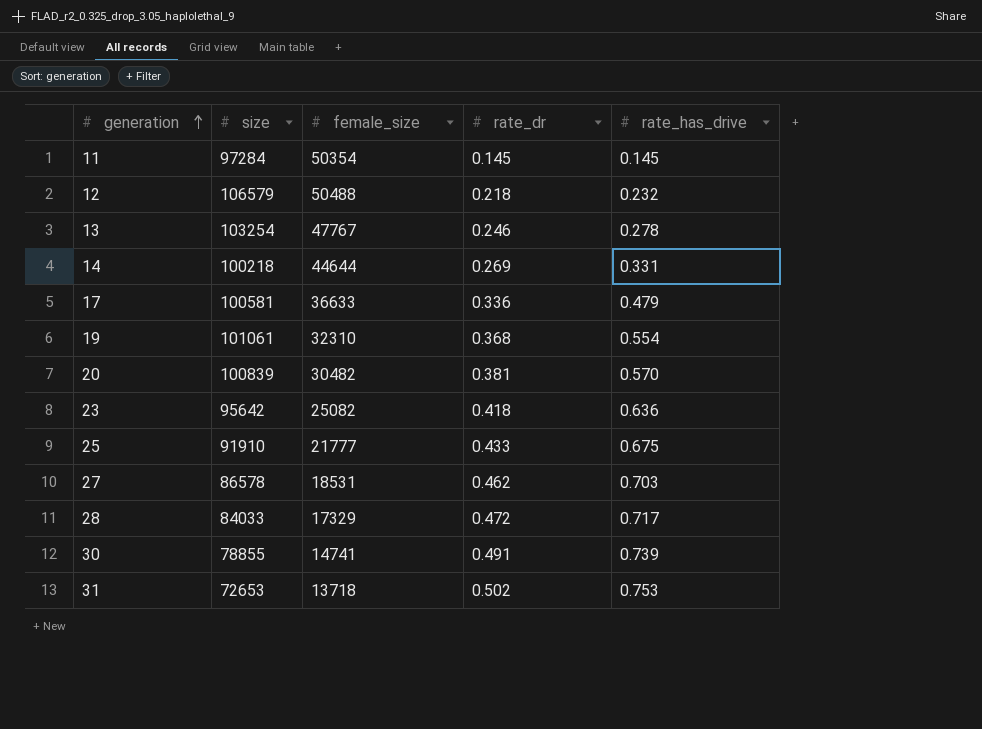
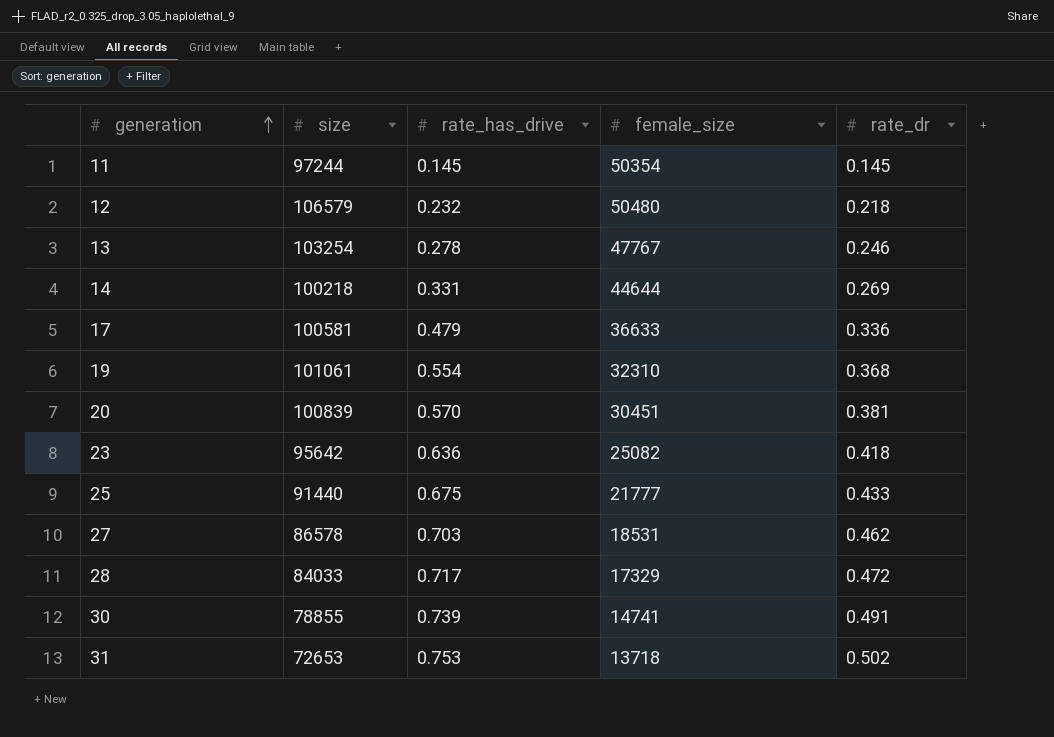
column rate_has_drive | position: 5 -> 3
11 | size: 97284 -> 97244
12 | female_size: 50488 -> 50480
20 | female_size: 30482 -> 30451
25 | size: 91910 -> 91440

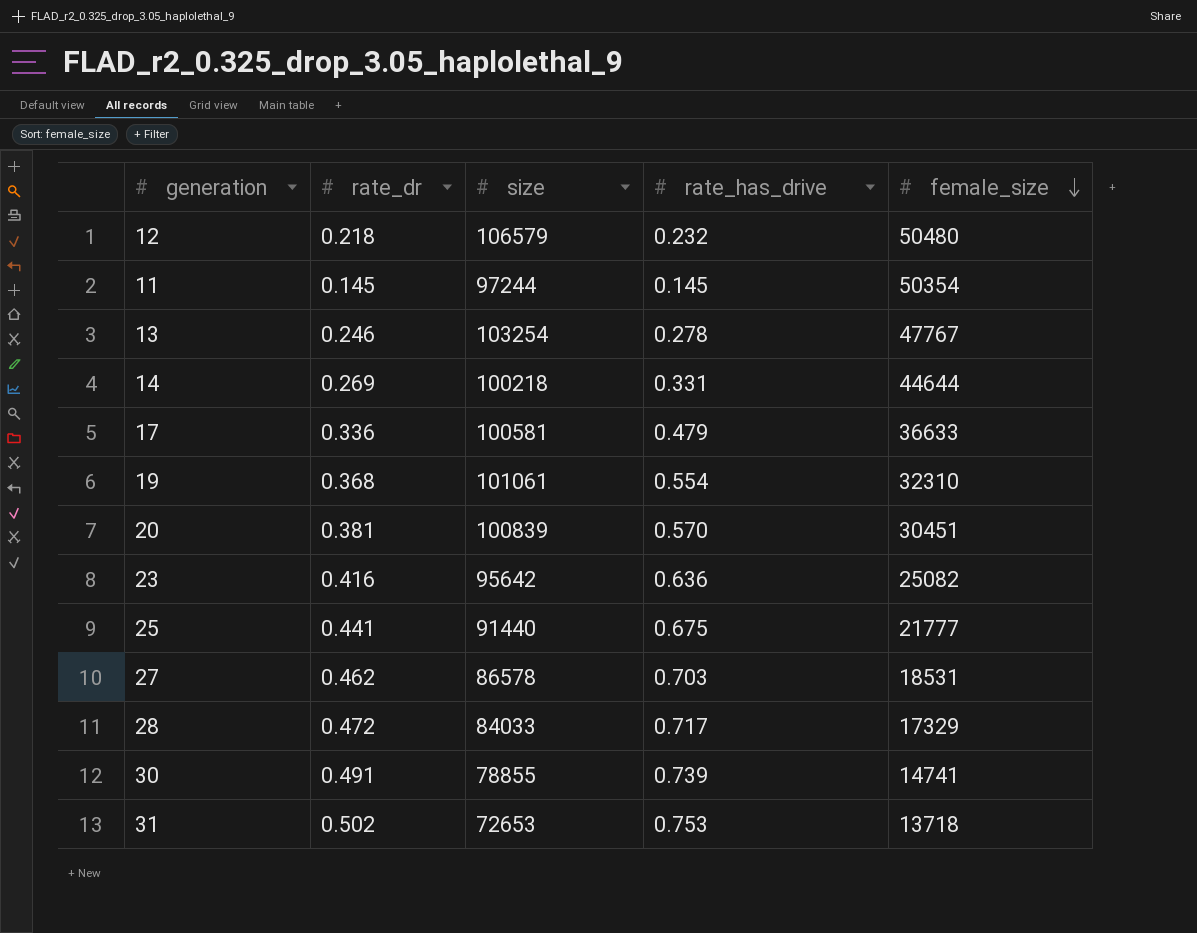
row order: generation ascending -> female_size descending
column rate_dr | position: 5 -> 2
23 | rate_dr: 0.418 -> 0.416
25 | rate_dr: 0.433 -> 0.441

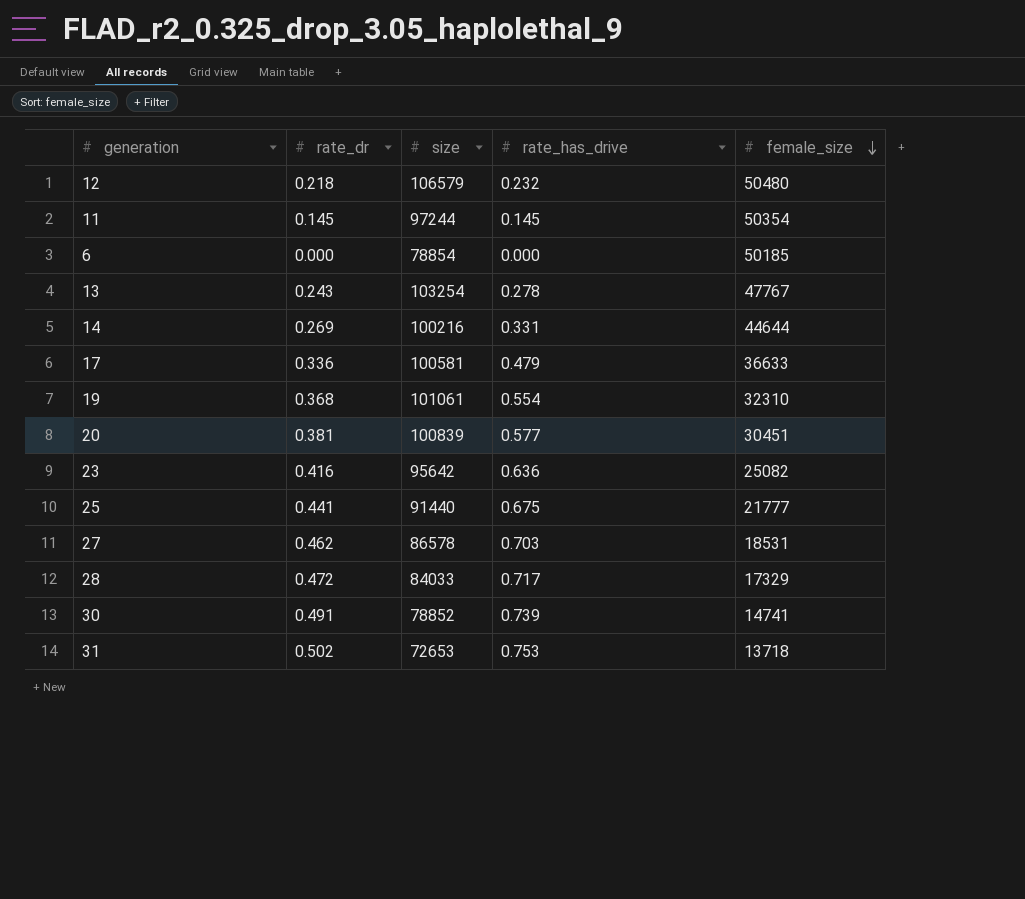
row 6: none -> 0.000 | 78854 | 0.000 | 50185
13 | rate_dr: 0.246 -> 0.243
14 | size: 100218 -> 100216
20 | rate_has_drive: 0.570 -> 0.577
30 | size: 78855 -> 78852

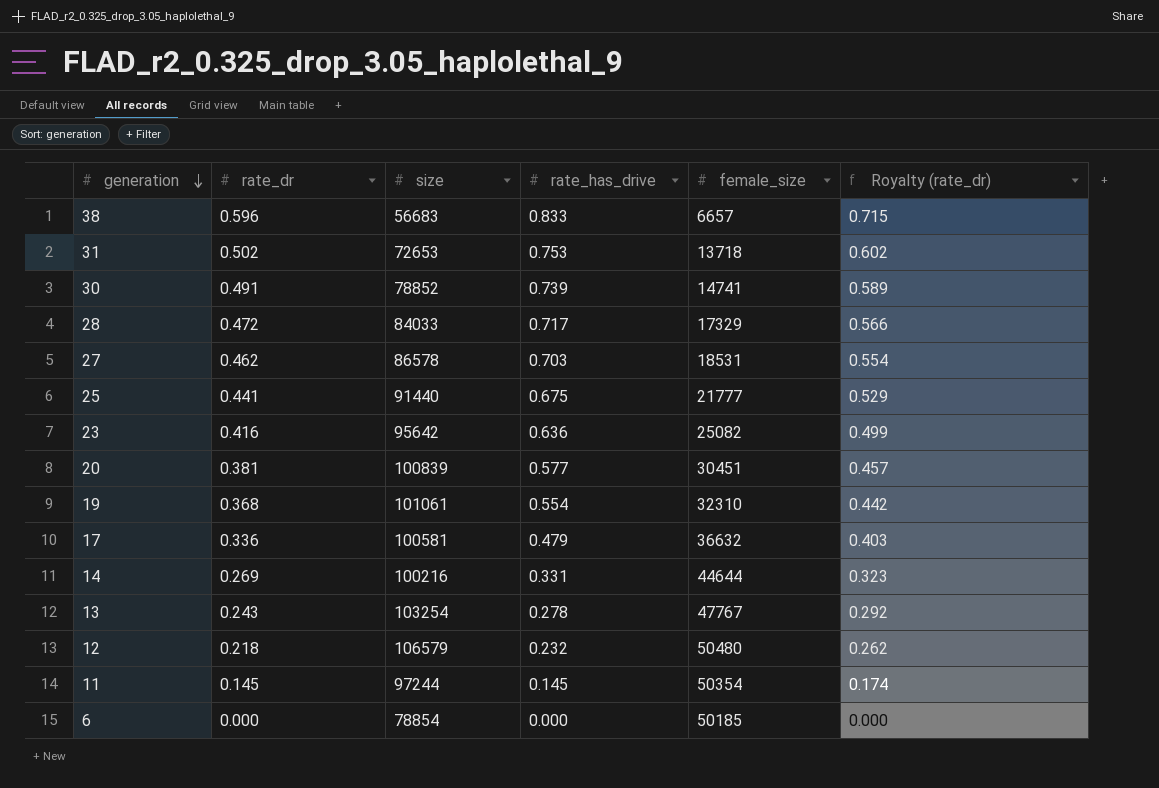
row order: female_size descending -> generation descending
column Royalty (rate_dr) | formula: none -> [rate_dr] * 1.2
row 38: none -> 0.596 | 56683 | 0.833 | 6657 | 0.715
17 | female_size: 36633 -> 36632

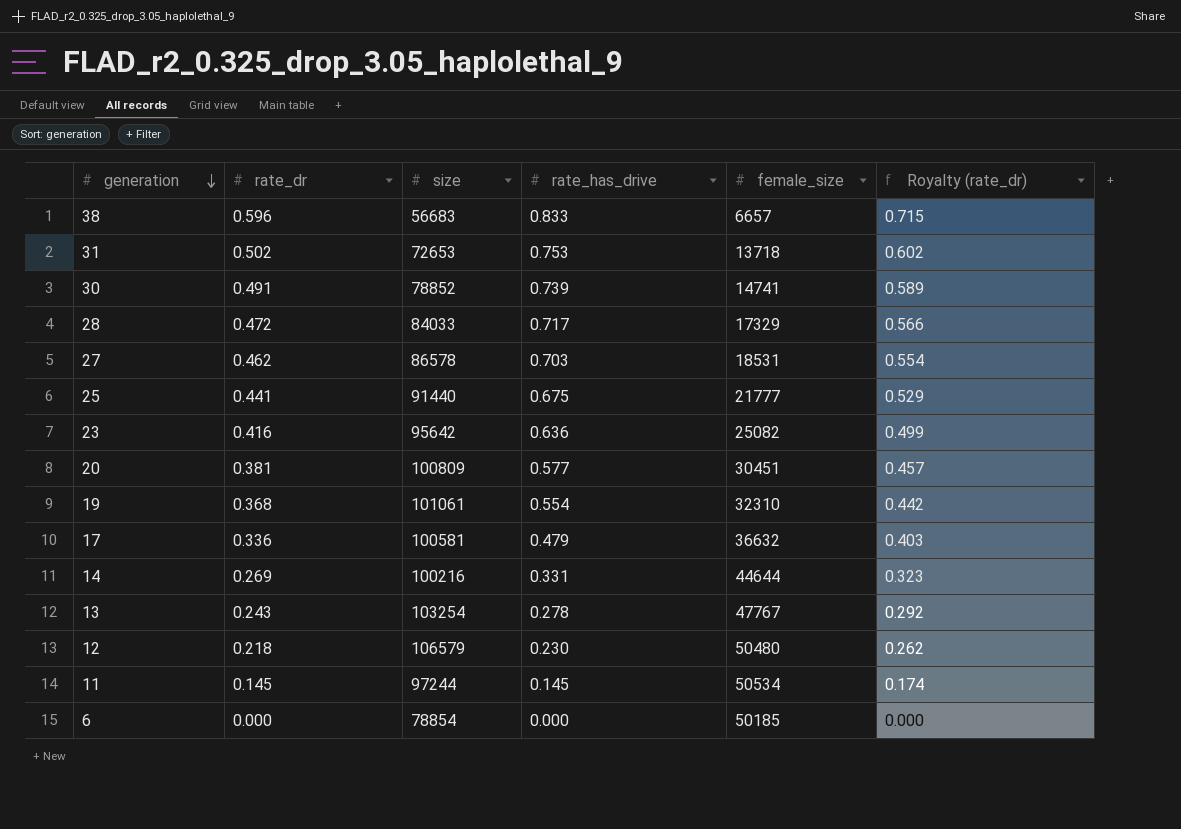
20 | size: 100839 -> 100809
12 | rate_has_drive: 0.232 -> 0.230
11 | female_size: 50354 -> 50534

